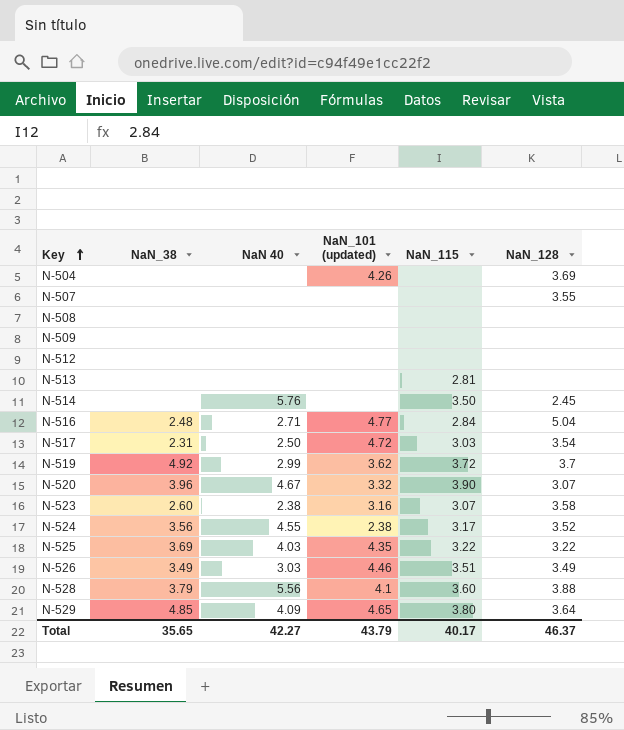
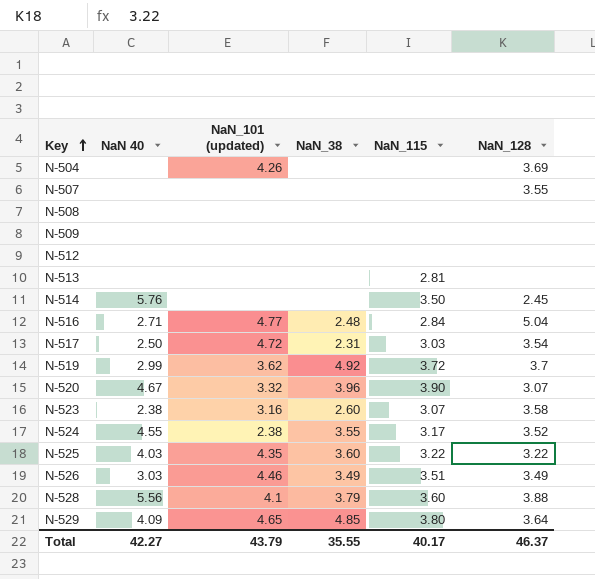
column NaN_38 | position: 2 -> 4
N-524 | NaN_38: 3.56 -> 3.55
N-525 | NaN_38: 3.69 -> 3.60
Total | NaN_38: 35.65 -> 35.55

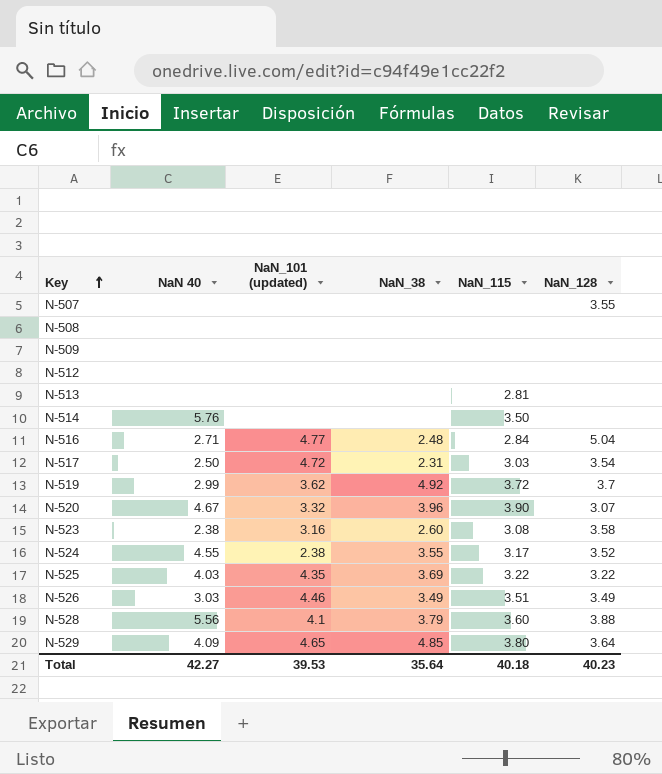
row N-504: none | 4.26 | none | none | 3.69 -> none
N-514 | NaN_128: 2.45 -> none
N-523 | NaN_115: 3.07 -> 3.08
N-525 | NaN_38: 3.60 -> 3.69
Total | NaN_101 (updated): 43.79 -> 39.53
Total | NaN_38: 35.55 -> 35.64
Total | NaN_115: 40.17 -> 40.18
Total | NaN_128: 46.37 -> 40.23

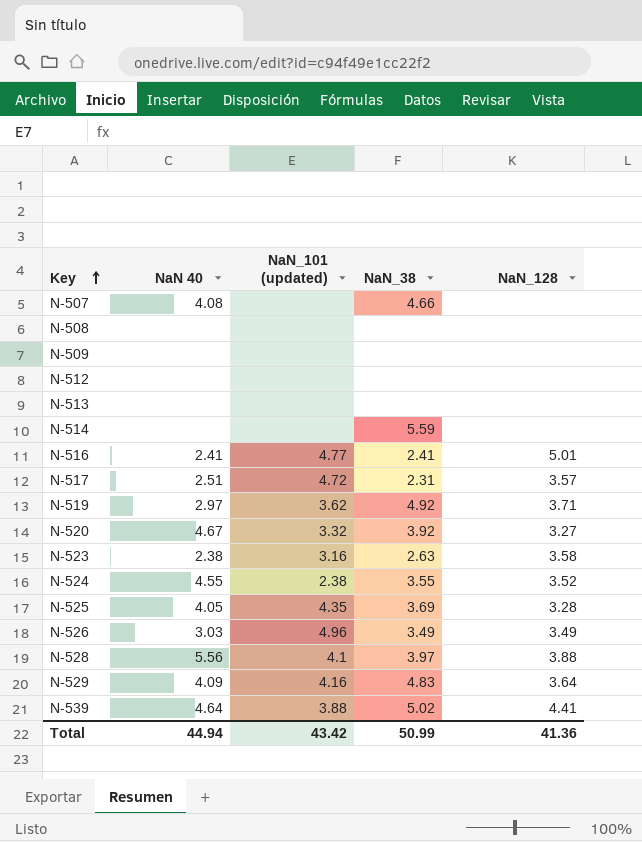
column NaN_115 | position: 5 -> none
N-507 | NaN 40: none -> 4.08
N-507 | NaN_38: none -> 4.66
N-507 | NaN_128: 3.55 -> none
N-514 | NaN 40: 5.76 -> none
N-514 | NaN_38: none -> 5.59
N-516 | NaN 40: 2.71 -> 2.41
N-516 | NaN_38: 2.48 -> 2.41
N-516 | NaN_128: 5.04 -> 5.01
N-517 | NaN 40: 2.50 -> 2.51
N-517 | NaN_128: 3.54 -> 3.57
N-519 | NaN 40: 2.99 -> 2.97
N-519 | NaN_128: 3.7 -> 3.71
N-520 | NaN_38: 3.96 -> 3.92
N-520 | NaN_128: 3.07 -> 3.27
N-523 | NaN_38: 2.60 -> 2.63
N-525 | NaN 40: 4.03 -> 4.05
N-525 | NaN_128: 3.22 -> 3.28
N-526 | NaN_101 (updated): 4.46 -> 4.96
N-528 | NaN_38: 3.79 -> 3.97
N-529 | NaN_101 (updated): 4.65 -> 4.16
N-529 | NaN_38: 4.85 -> 4.83
row N-539: none -> 4.64 | 3.88 | 5.02 | 4.41
Total | NaN 40: 42.27 -> 44.94
Total | NaN_101 (updated): 39.53 -> 43.42
Total | NaN_38: 35.64 -> 50.99
Total | NaN_128: 40.23 -> 41.36

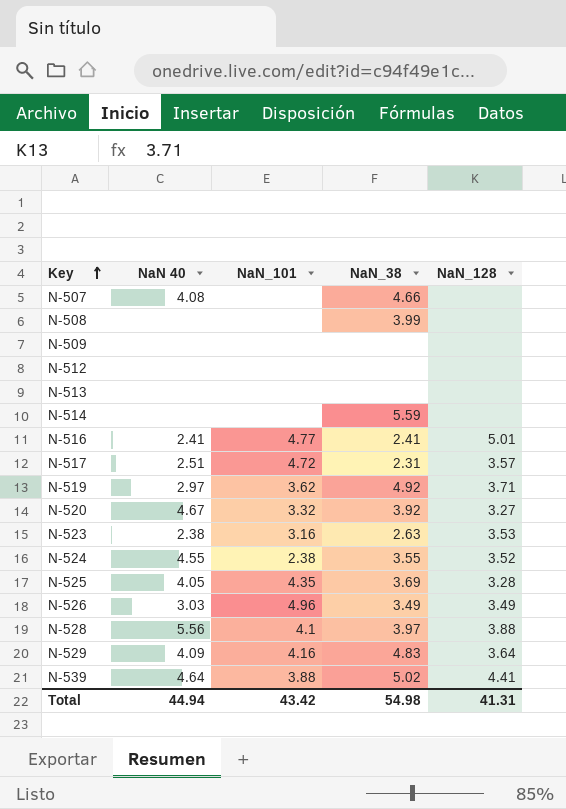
column name: NaN_101 (updated) -> NaN_101
N-508 | NaN_38: none -> 3.99
N-523 | NaN_128: 3.58 -> 3.53
Total | NaN_38: 50.99 -> 54.98
Total | NaN_128: 41.36 -> 41.31

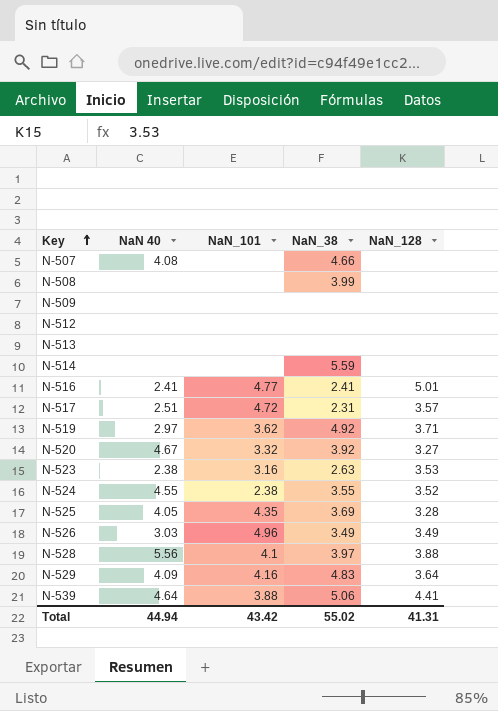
N-539 | NaN_38: 5.02 -> 5.06
Total | NaN_38: 54.98 -> 55.02

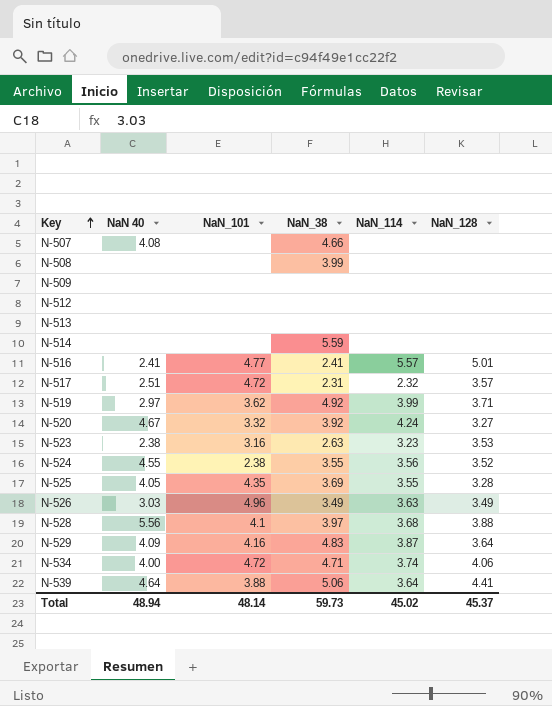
column NaN_114 | position: none -> 5
row N-534: none -> 4.00 | 4.72 | 4.71 | 3.74 | 4.06
Total | NaN 40: 44.94 -> 48.94
Total | NaN_101: 43.42 -> 48.14
Total | NaN_38: 55.02 -> 59.73
Total | NaN_128: 41.31 -> 45.37

